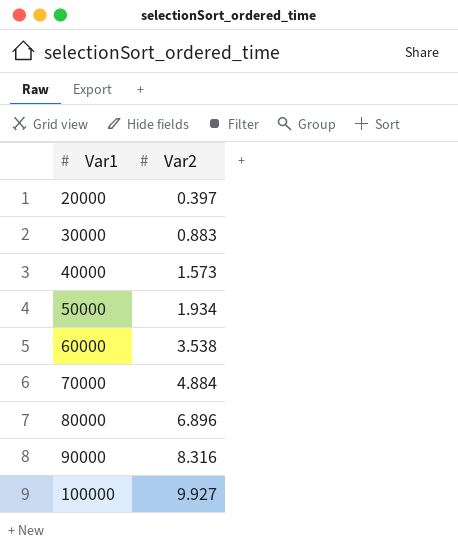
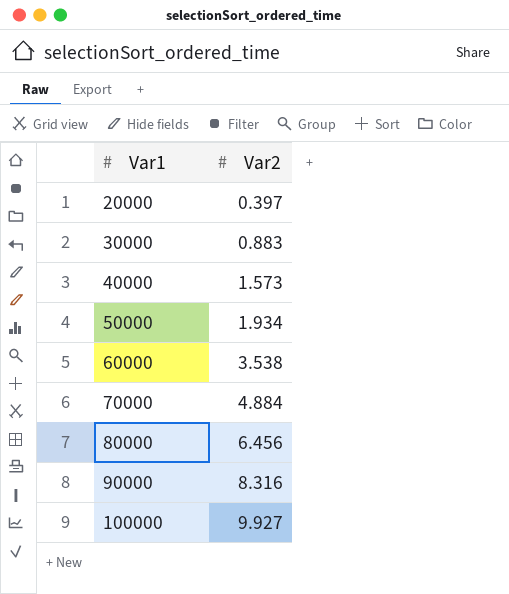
80000 | Var2: 6.896 -> 6.456

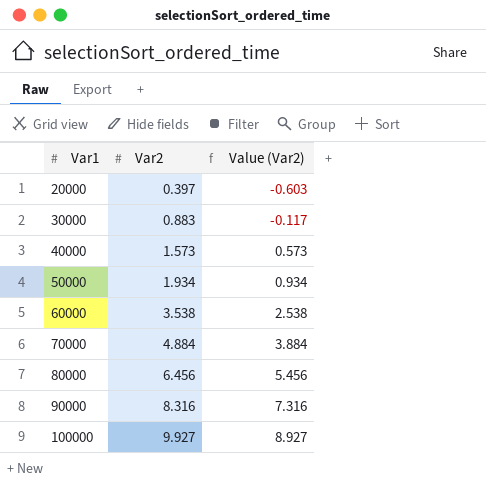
column Value (Var2) | formula: none -> [Var2] - 1

